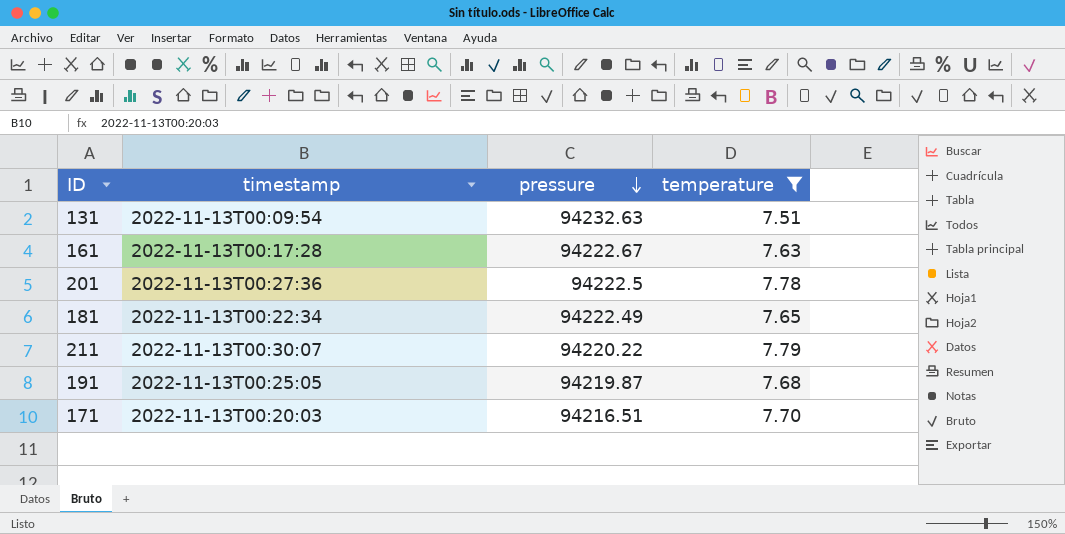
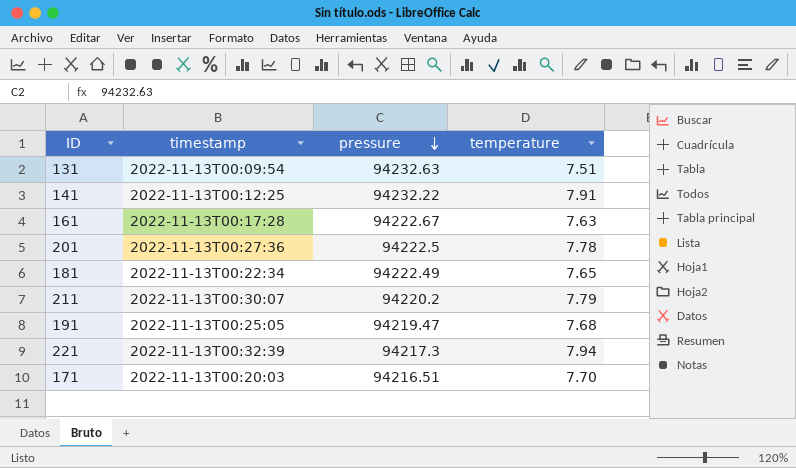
filter: temperature <= 7.79 -> none
211 | pressure: 94220.22 -> 94220.2
191 | pressure: 94219.87 -> 94219.47

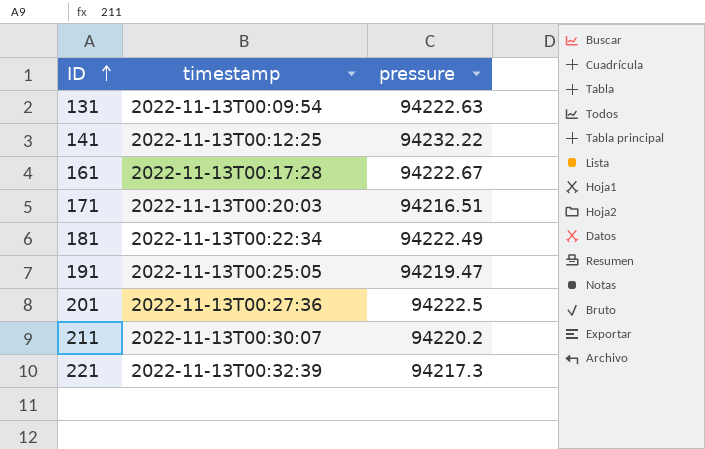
row order: pressure descending -> ID ascending
column temperature | position: 4 -> none
131 | pressure: 94232.63 -> 94222.63

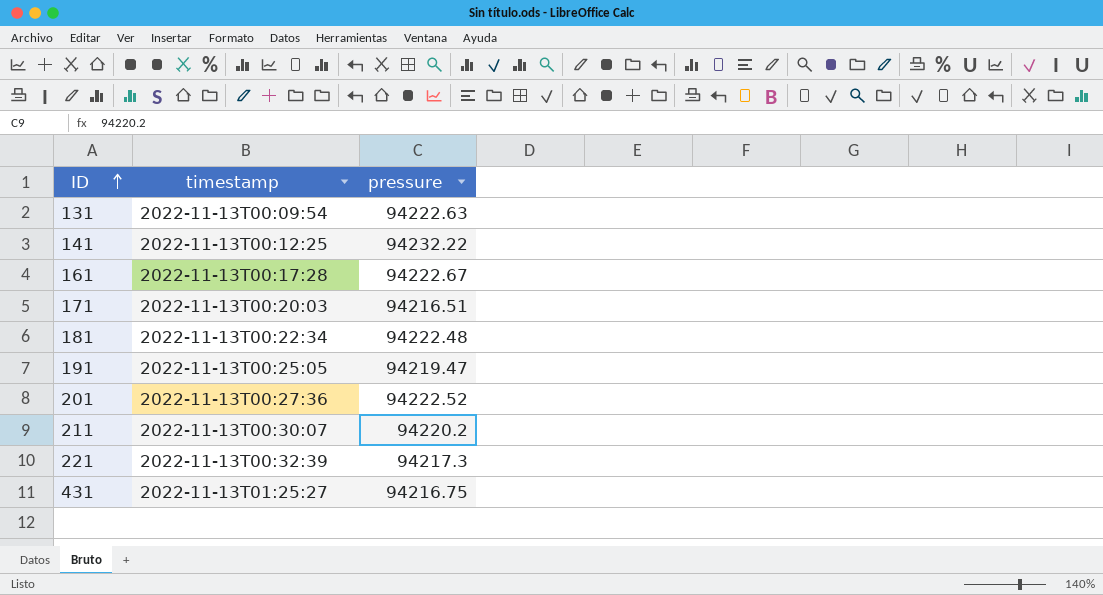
181 | pressure: 94222.49 -> 94222.48
201 | pressure: 94222.5 -> 94222.52
row 431: none -> 2022-11-13T01:25:27 | 94216.75

